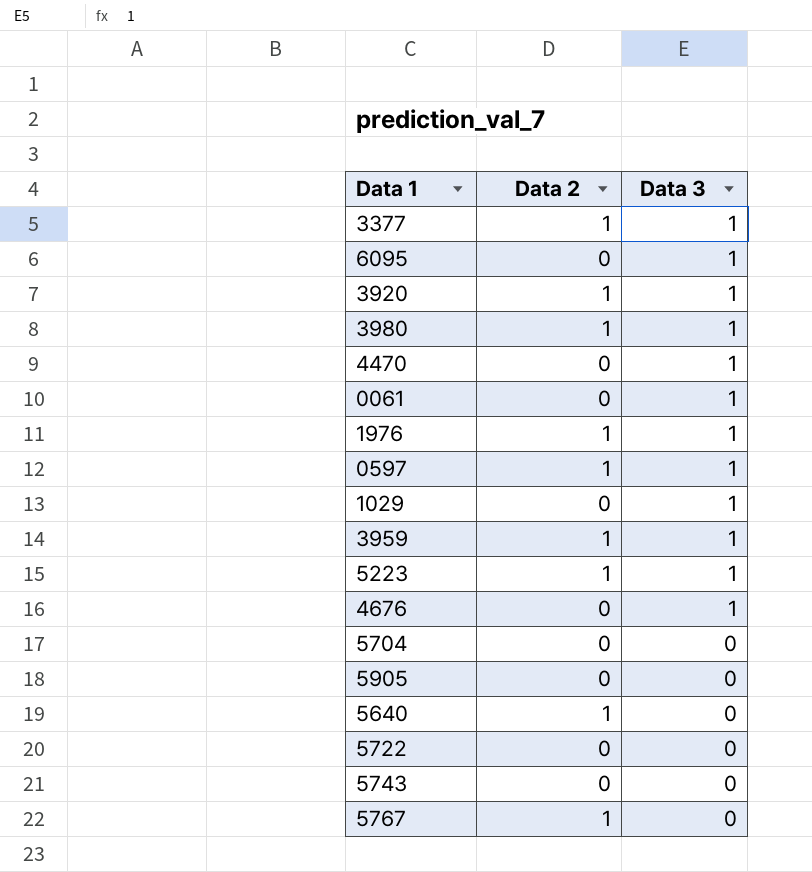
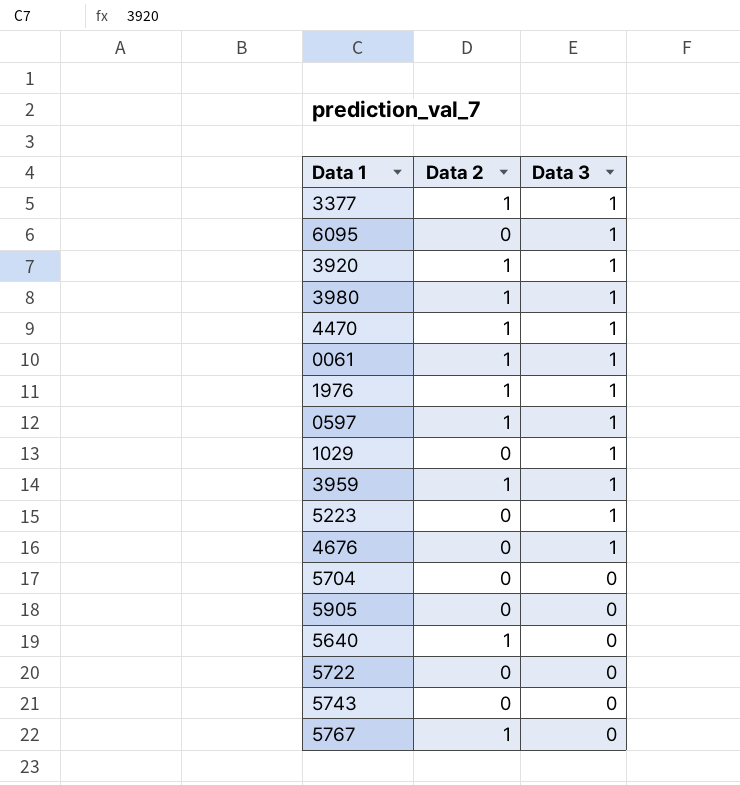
4470 | Data 2: 0 -> 1
0061 | Data 2: 0 -> 1
5223 | Data 2: 1 -> 0

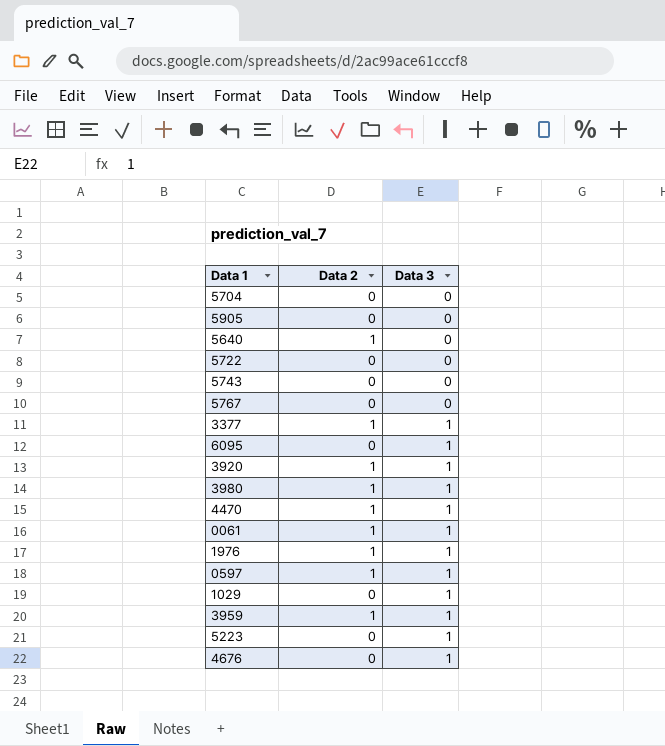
row order: Data 3 descending -> Data 3 ascending
5767 | Data 2: 1 -> 0

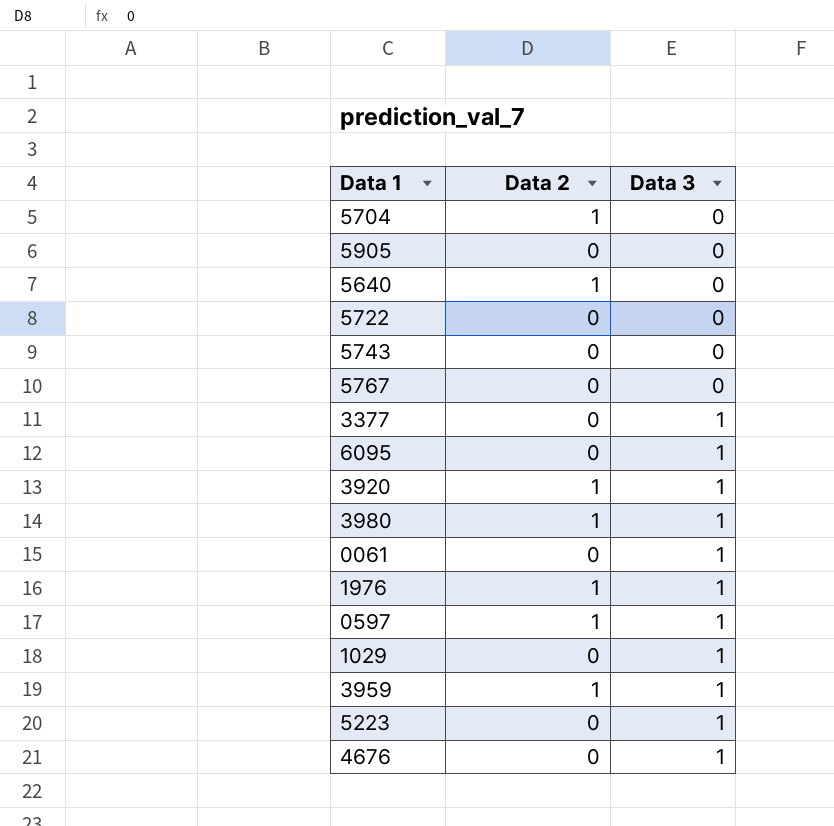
row 4470: 1 | 1 -> none
5704 | Data 2: 0 -> 1
3377 | Data 2: 1 -> 0
0061 | Data 2: 1 -> 0

